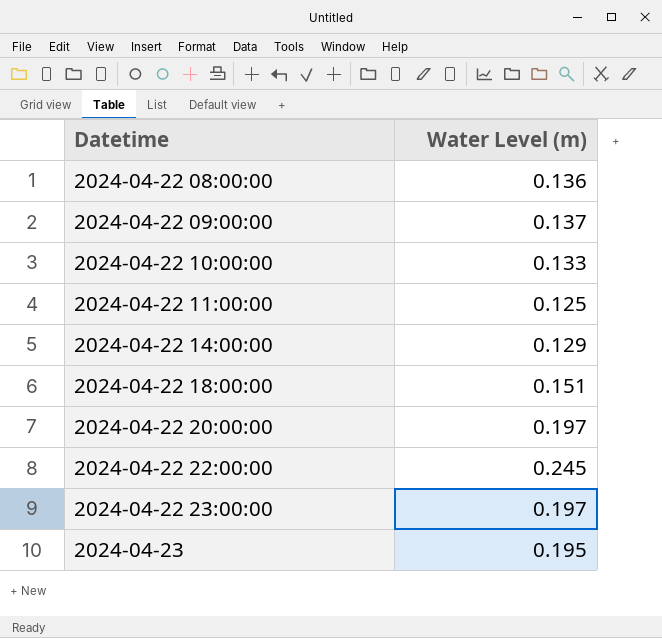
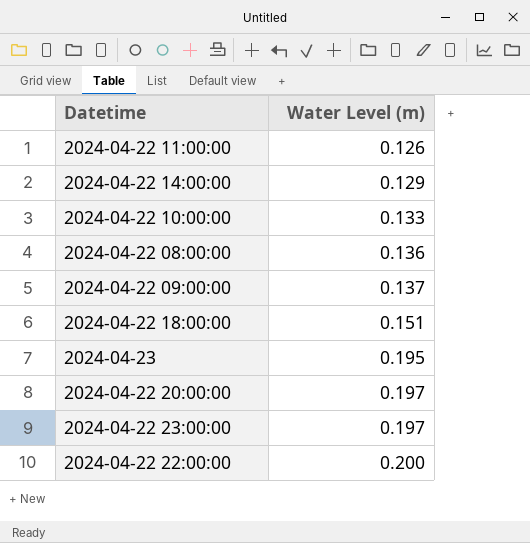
row order: Datetime ascending -> Water Level (m) ascending
2024-04-22 11:00:00 | Water Level (m): 0.125 -> 0.126
2024-04-22 22:00:00 | Water Level (m): 0.245 -> 0.200

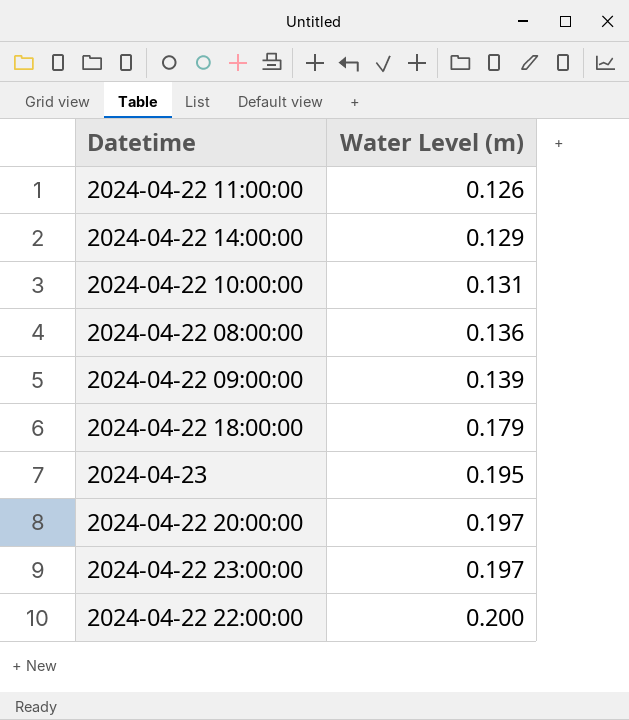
2024-04-22 10:00:00 | Water Level (m): 0.133 -> 0.131
2024-04-22 09:00:00 | Water Level (m): 0.137 -> 0.139
2024-04-22 18:00:00 | Water Level (m): 0.151 -> 0.179

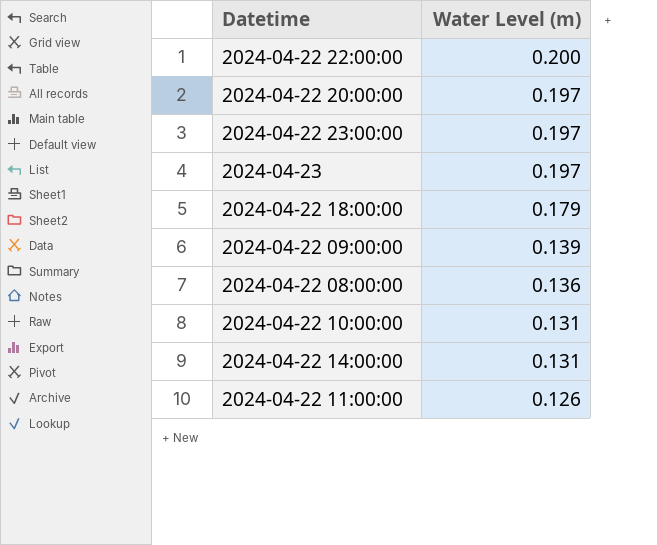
row order: Water Level (m) ascending -> Water Level (m) descending
2024-04-23 | Water Level (m): 0.195 -> 0.197
2024-04-22 14:00:00 | Water Level (m): 0.129 -> 0.131

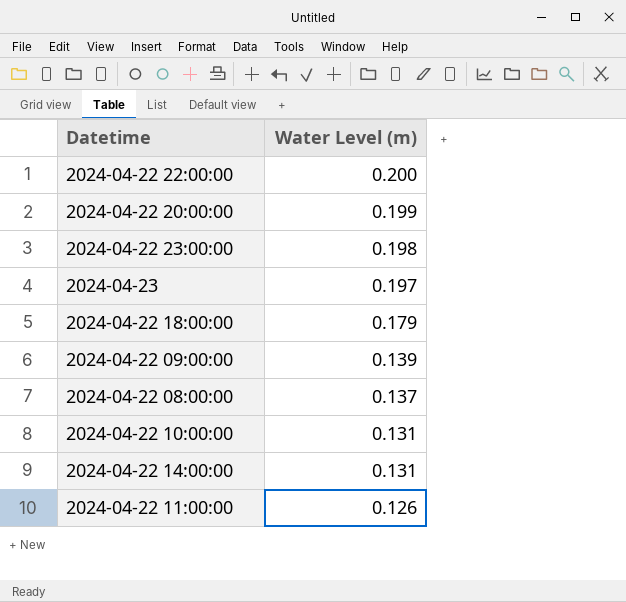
2024-04-22 20:00:00 | Water Level (m): 0.197 -> 0.199
2024-04-22 23:00:00 | Water Level (m): 0.197 -> 0.198
2024-04-22 08:00:00 | Water Level (m): 0.136 -> 0.137

